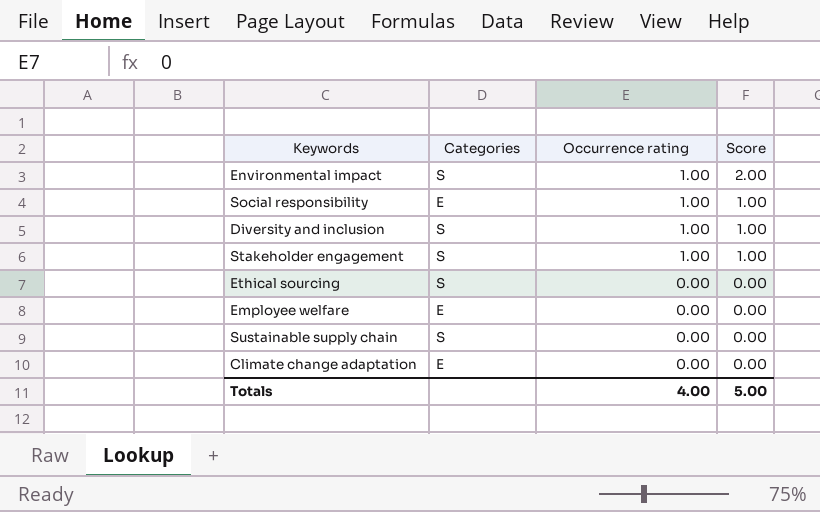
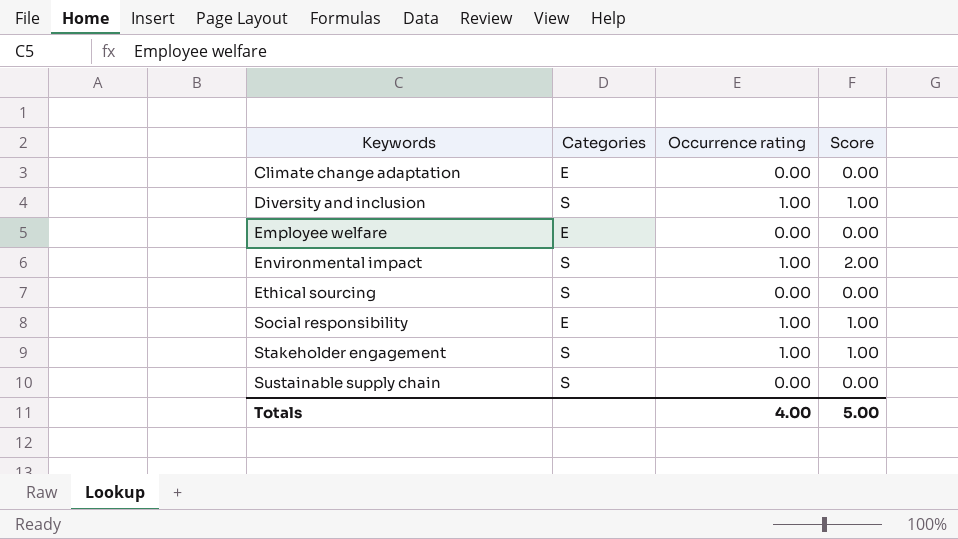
row order: Occurrence rating descending -> Keywords ascending

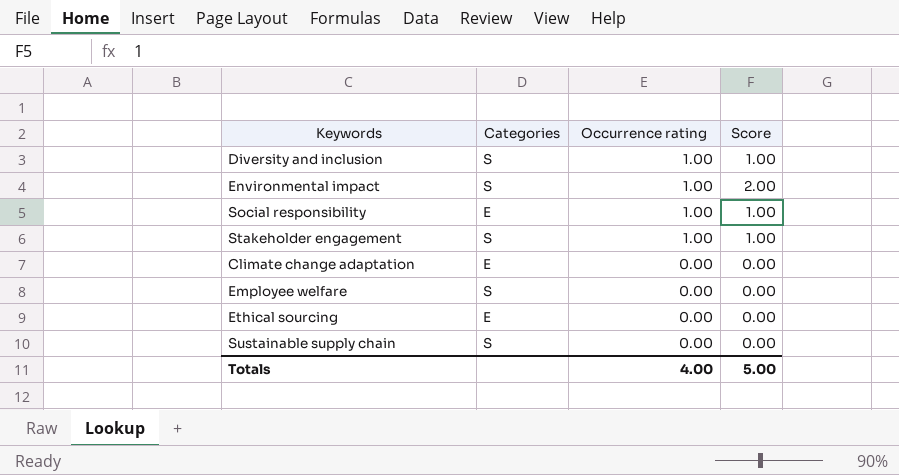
row order: Keywords ascending -> Occurrence rating descending
Employee welfare | Categories: E -> S
Ethical sourcing | Categories: S -> E

